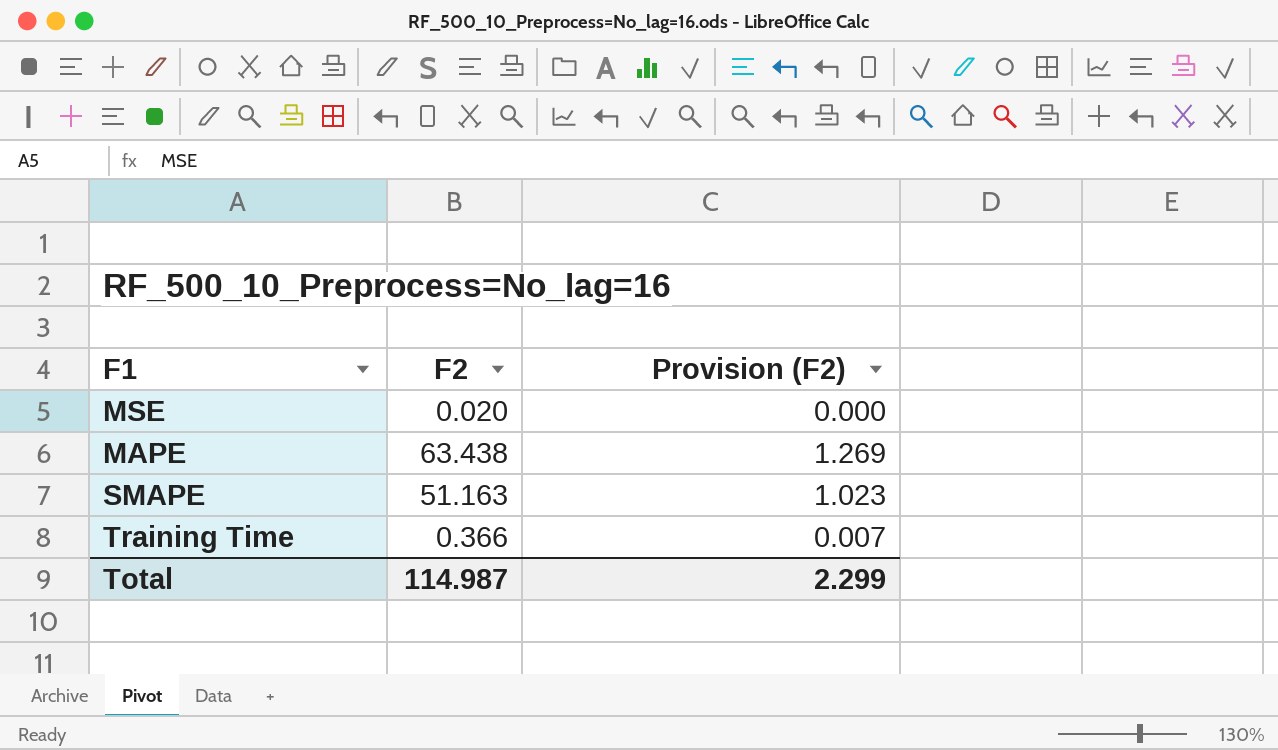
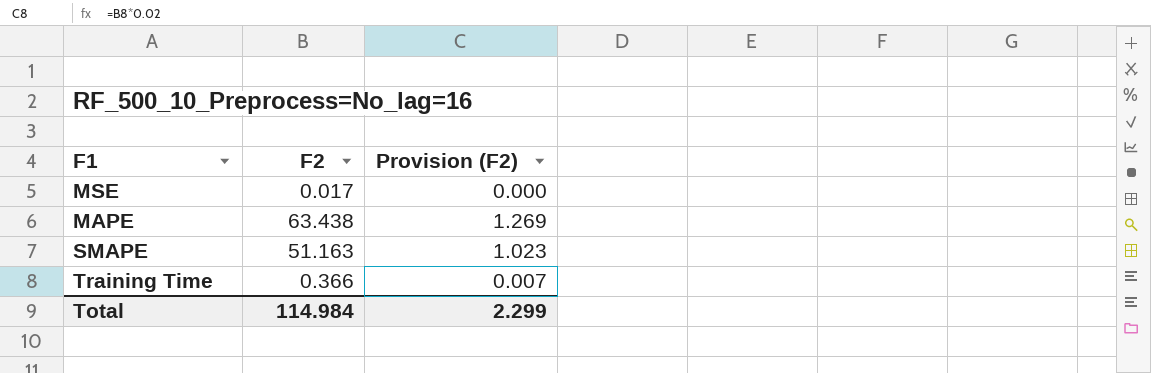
MSE | F2: 0.020 -> 0.017
Total | F2: 114.987 -> 114.984

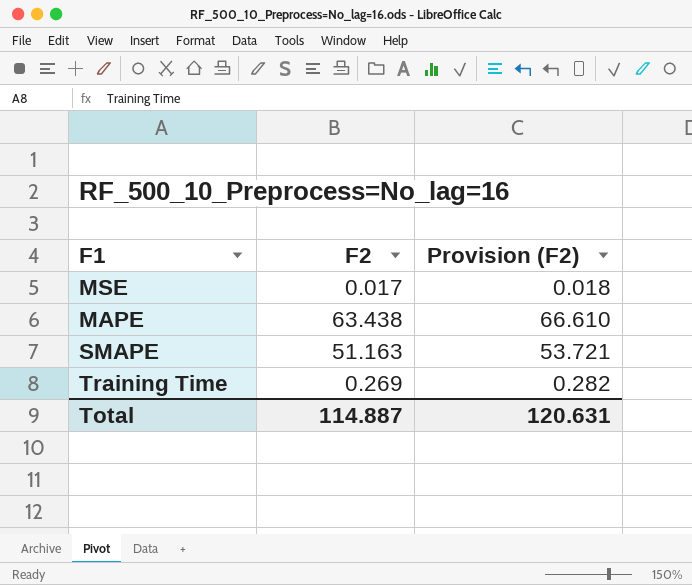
column Provision (F2) | formula: [F2] * 0.02 -> [F2] * 1.05
Training Time | F2: 0.366 -> 0.269
Total | F2: 114.984 -> 114.887
Total | Provision (F2): 2.299 -> 120.631

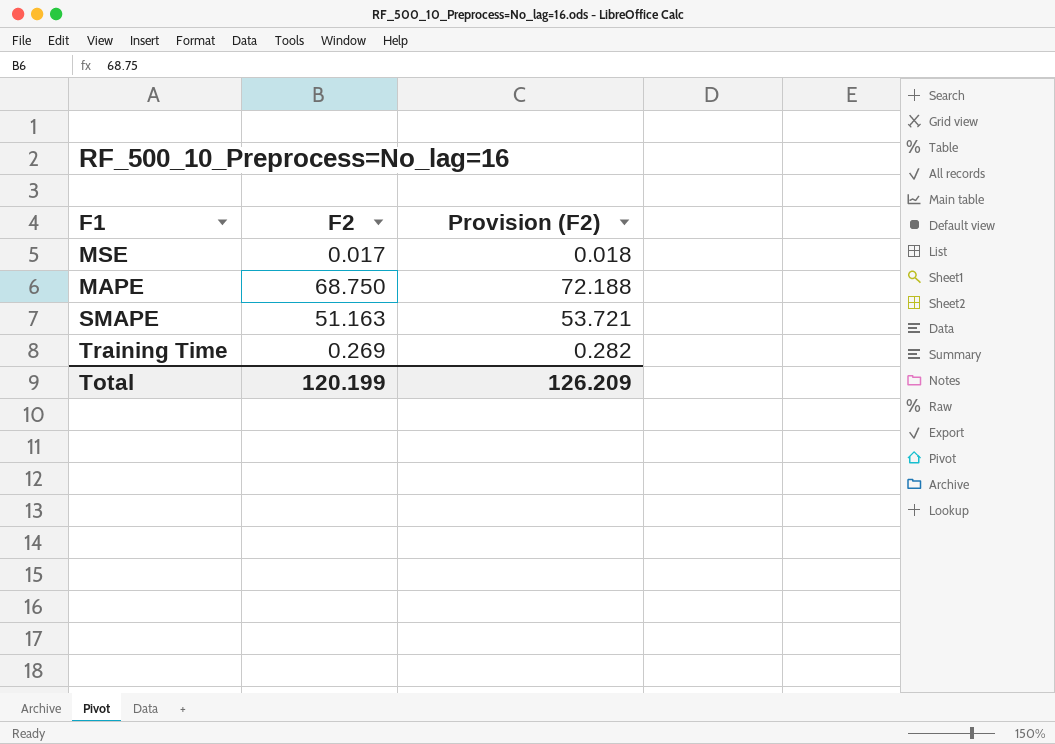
MAPE | F2: 63.438 -> 68.750
MAPE | Provision (F2): 66.610 -> 72.188
Total | F2: 114.887 -> 120.199
Total | Provision (F2): 120.631 -> 126.209

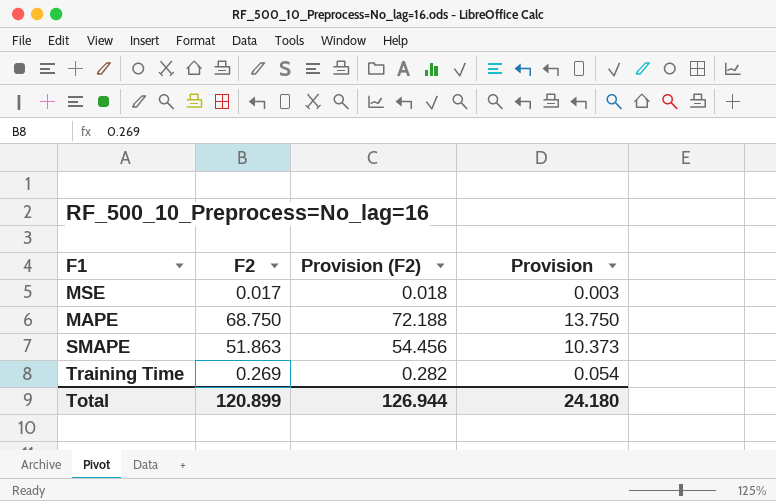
column Provision | formula: none -> [F2] * 0.2
SMAPE | F2: 51.163 -> 51.863
SMAPE | Provision (F2): 53.721 -> 54.456
Total | F2: 120.199 -> 120.899
Total | Provision (F2): 126.209 -> 126.944

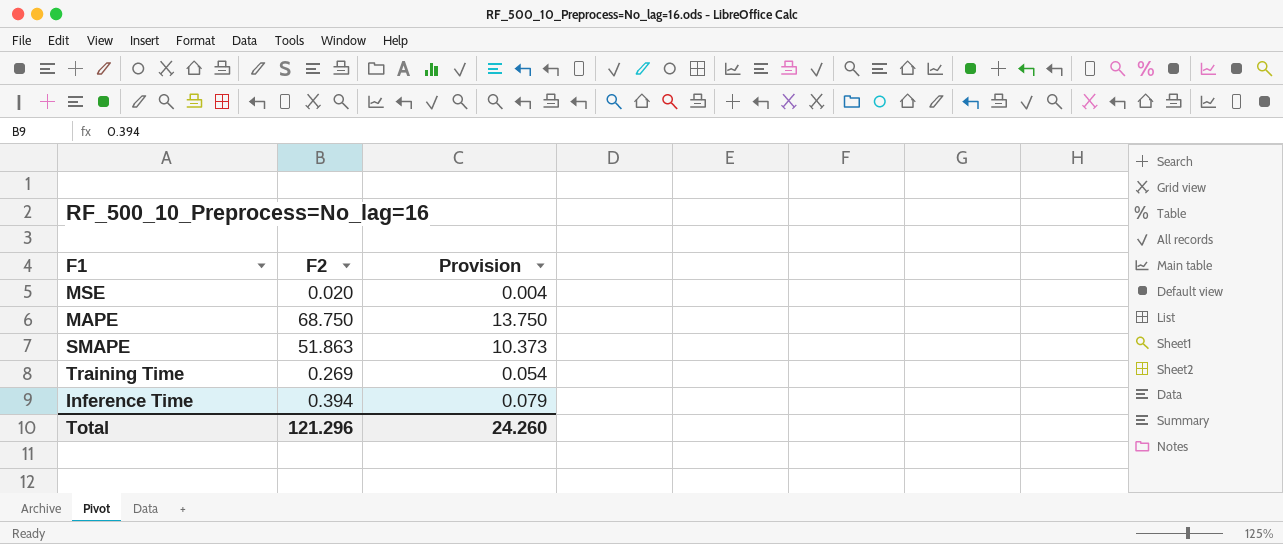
column Provision (F2) | formula: [F2] * 1.05 -> none
MSE | F2: 0.017 -> 0.020
MSE | Provision: 0.003 -> 0.004
row Inference Time: none -> 0.394 | 0.079
Total | F2: 120.899 -> 121.296
Total | Provision: 24.180 -> 24.260

